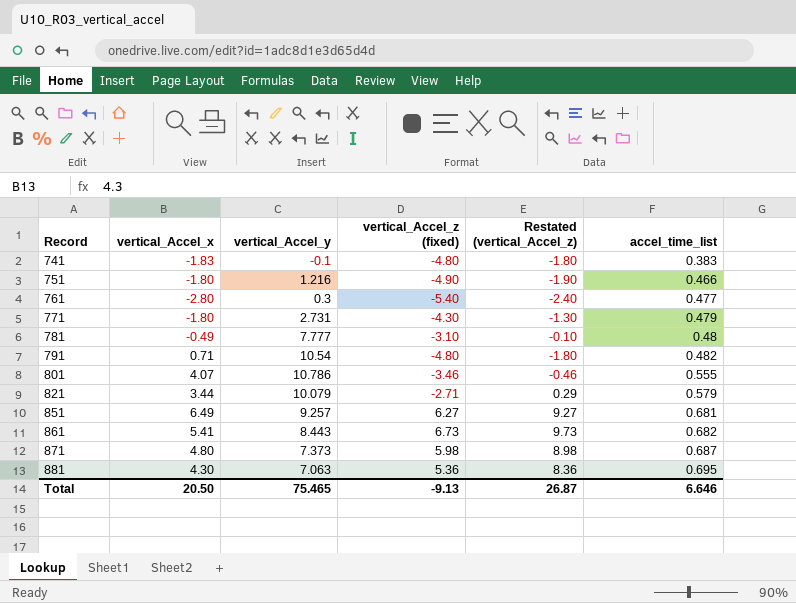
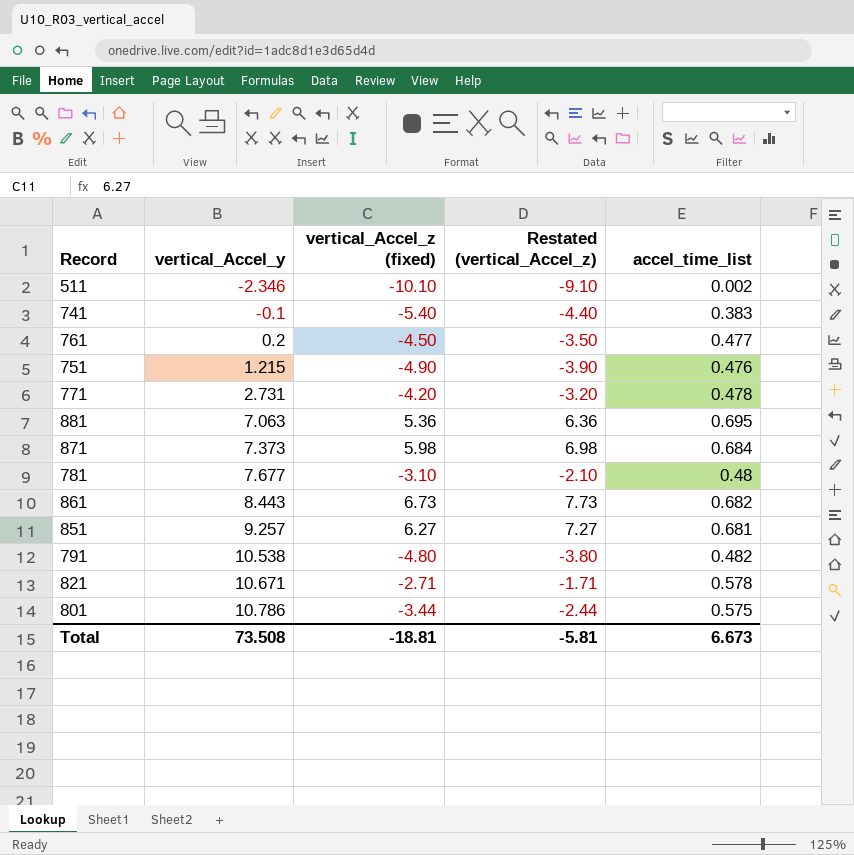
row order: Record ascending -> vertical_Accel_y ascending
column vertical_Accel_x | position: 2 -> none
column Restated (vertical_Accel_z) | formula: [vertical_Accel_z (fixed)] + 3 -> [vertical_Accel_z (fixed)] + 1
row 511: none -> -2.346 | -10.10 | -9.10 | 0.002
741 | vertical_Accel_z (fixed): -4.80 -> -5.40
761 | vertical_Accel_y: 0.3 -> 0.2
761 | vertical_Accel_z (fixed): -5.40 -> -4.50
751 | vertical_Accel_y: 1.216 -> 1.215
751 | accel_time_list: 0.466 -> 0.476
771 | vertical_Accel_z (fixed): -4.30 -> -4.20
771 | accel_time_list: 0.479 -> 0.478
871 | accel_time_list: 0.687 -> 0.684
781 | vertical_Accel_y: 7.777 -> 7.677
791 | vertical_Accel_y: 10.54 -> 10.538
821 | vertical_Accel_y: 10.079 -> 10.671
821 | accel_time_list: 0.579 -> 0.578
801 | vertical_Accel_z (fixed): -3.46 -> -3.44
801 | accel_time_list: 0.555 -> 0.575
Total | vertical_Accel_y: 75.465 -> 73.508
Total | vertical_Accel_z (fixed): -9.13 -> -18.81
Total | Restated (vertical_Accel_z): 26.87 -> -5.81
Total | accel_time_list: 6.646 -> 6.673

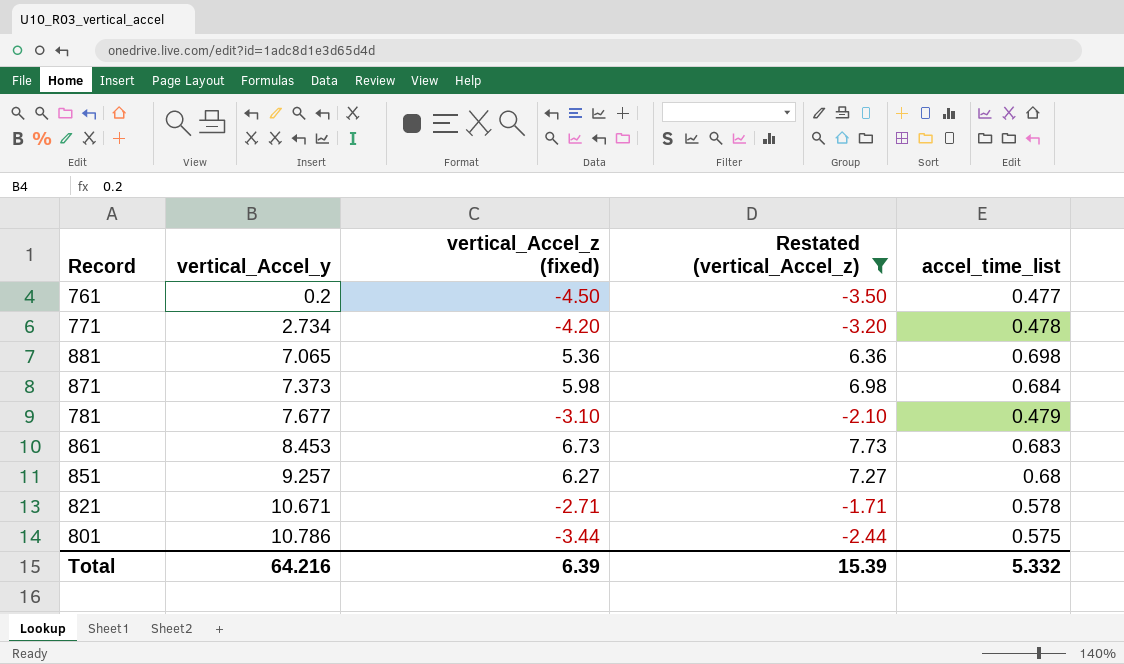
filter: none -> Restated (vertical_Accel_z) >= -3.50
771 | vertical_Accel_y: 2.731 -> 2.734
881 | vertical_Accel_y: 7.063 -> 7.065
881 | accel_time_list: 0.695 -> 0.698
781 | accel_time_list: 0.48 -> 0.479
861 | vertical_Accel_y: 8.443 -> 8.453
861 | accel_time_list: 0.682 -> 0.683
851 | accel_time_list: 0.681 -> 0.68
Total | vertical_Accel_y: 73.508 -> 64.216
Total | vertical_Accel_z (fixed): -18.81 -> 6.39
Total | Restated (vertical_Accel_z): -5.81 -> 15.39
Total | accel_time_list: 6.673 -> 5.332

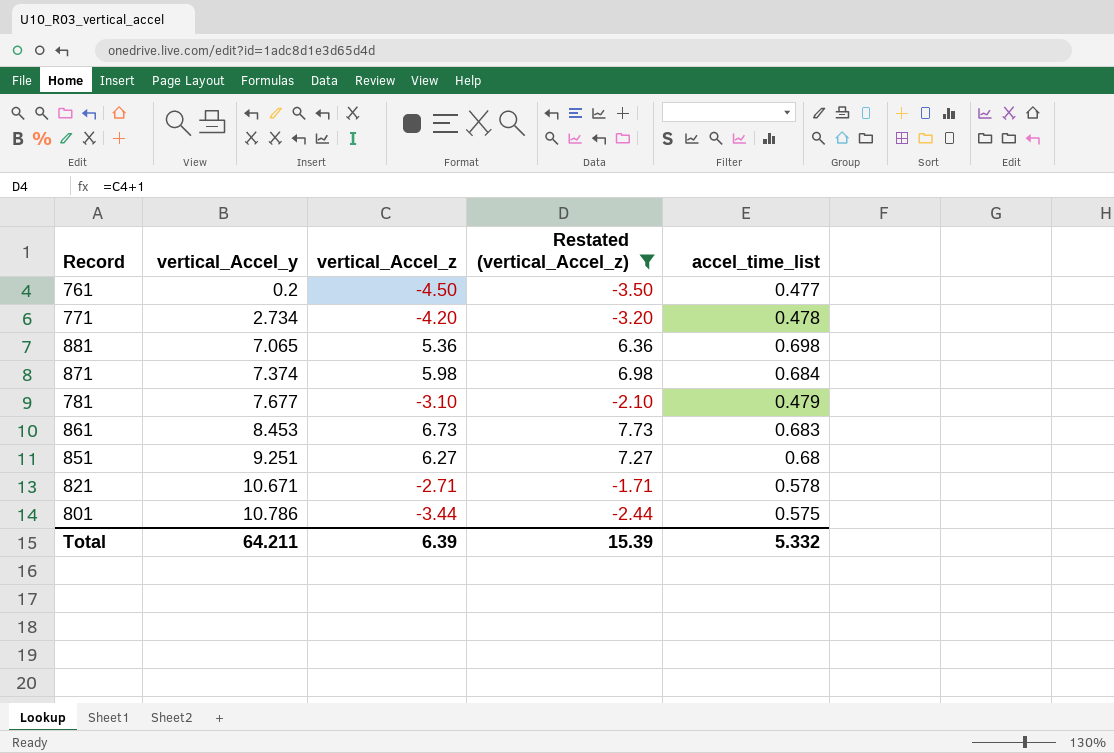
column name: vertical_Accel_z (fixed) -> vertical_Accel_z
871 | vertical_Accel_y: 7.373 -> 7.374
851 | vertical_Accel_y: 9.257 -> 9.251
Total | vertical_Accel_y: 64.216 -> 64.211

